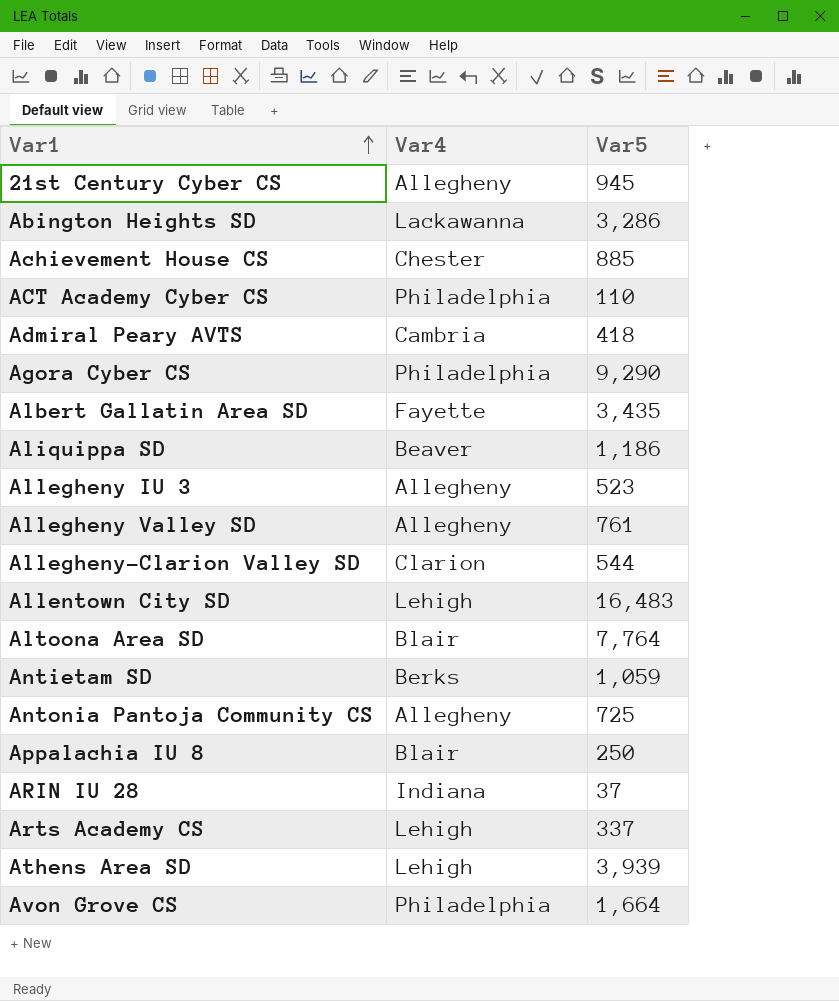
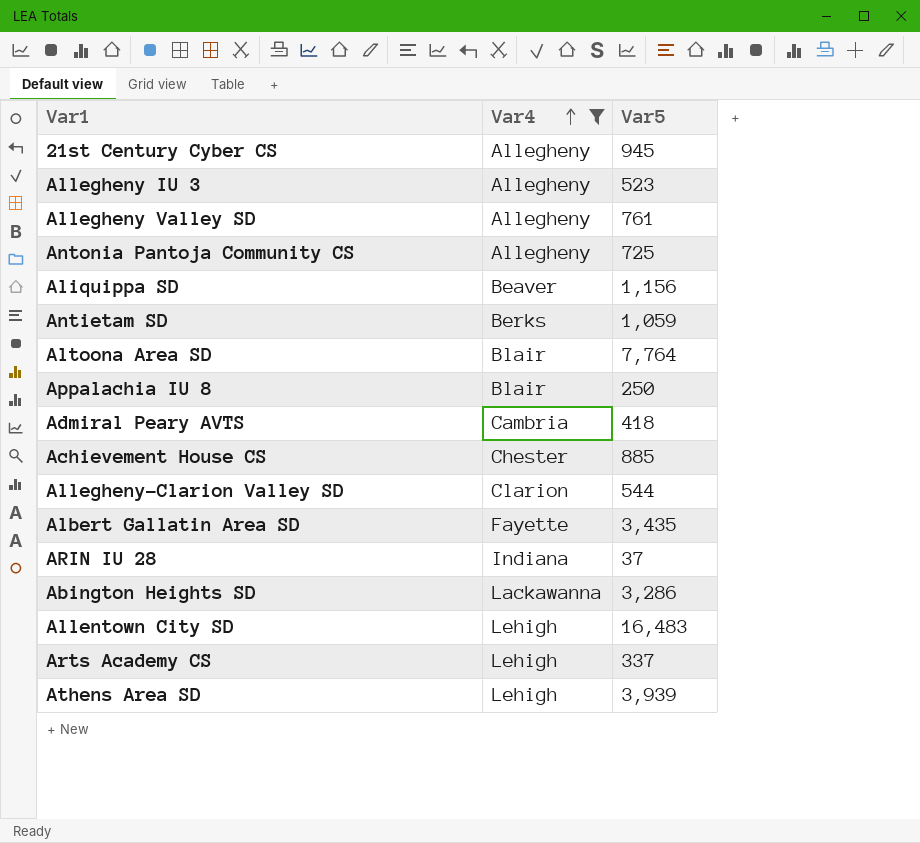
filter: none -> Var4 != Philadelphia
row order: Var1 ascending -> Var4 ascending
Aliquippa SD | Var5: 1,186 -> 1,156

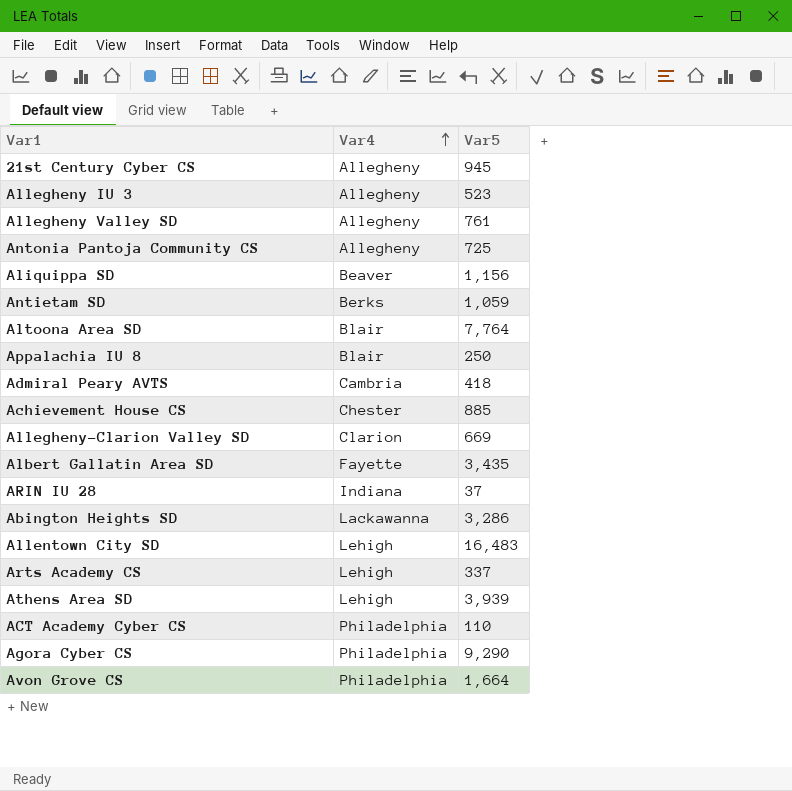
filter: Var4 != Philadelphia -> none
Allegheny-Clarion Valley SD | Var5: 544 -> 669

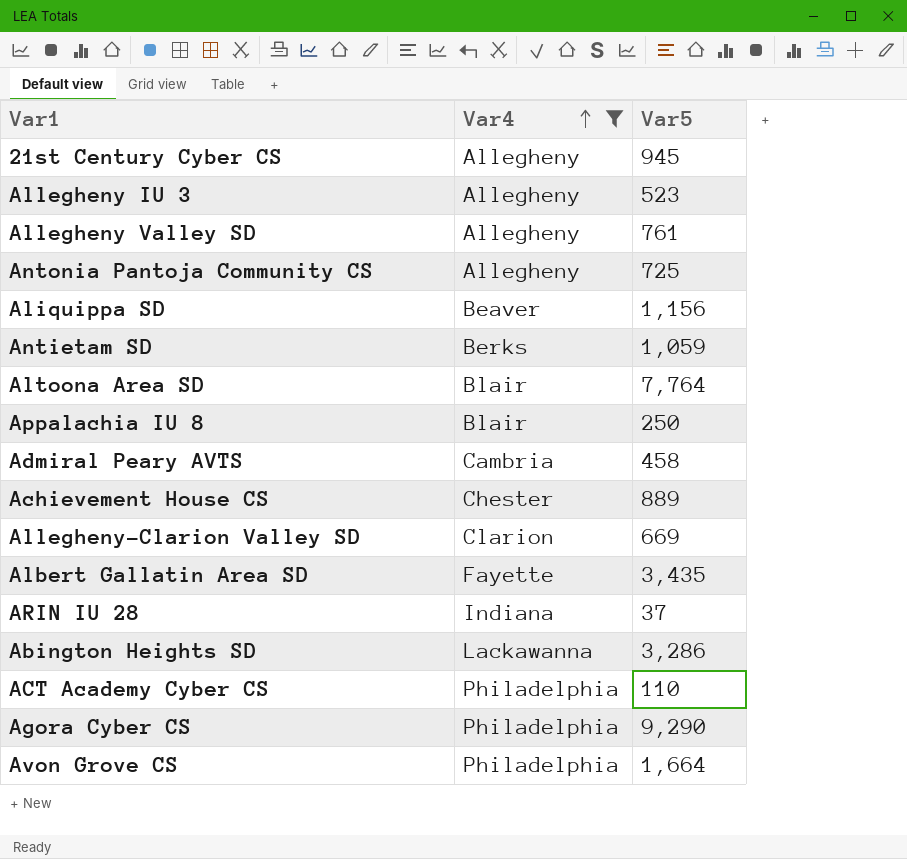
filter: none -> Var4 != Lehigh
Admiral Peary AVTS | Var5: 418 -> 458
Achievement House CS | Var5: 885 -> 889

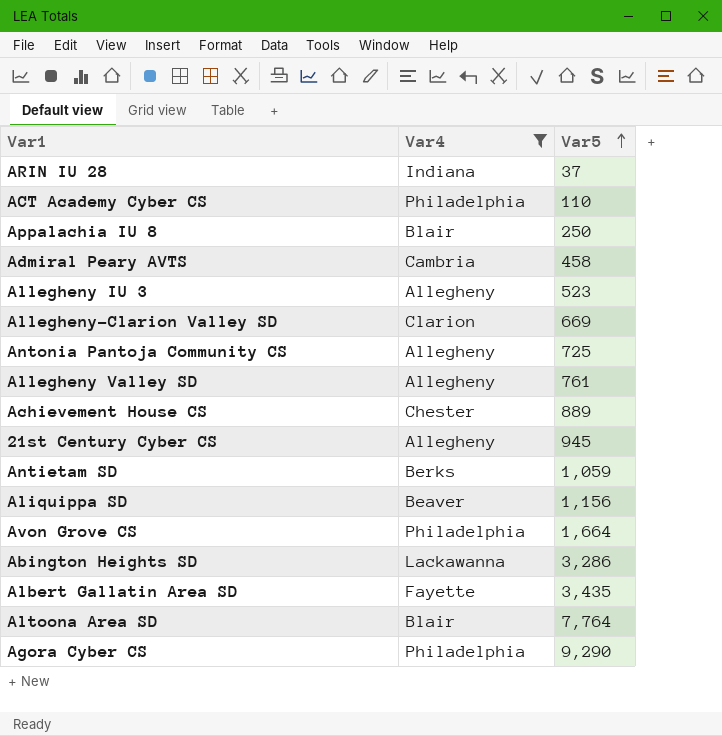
row order: Var4 ascending -> Var5 ascending

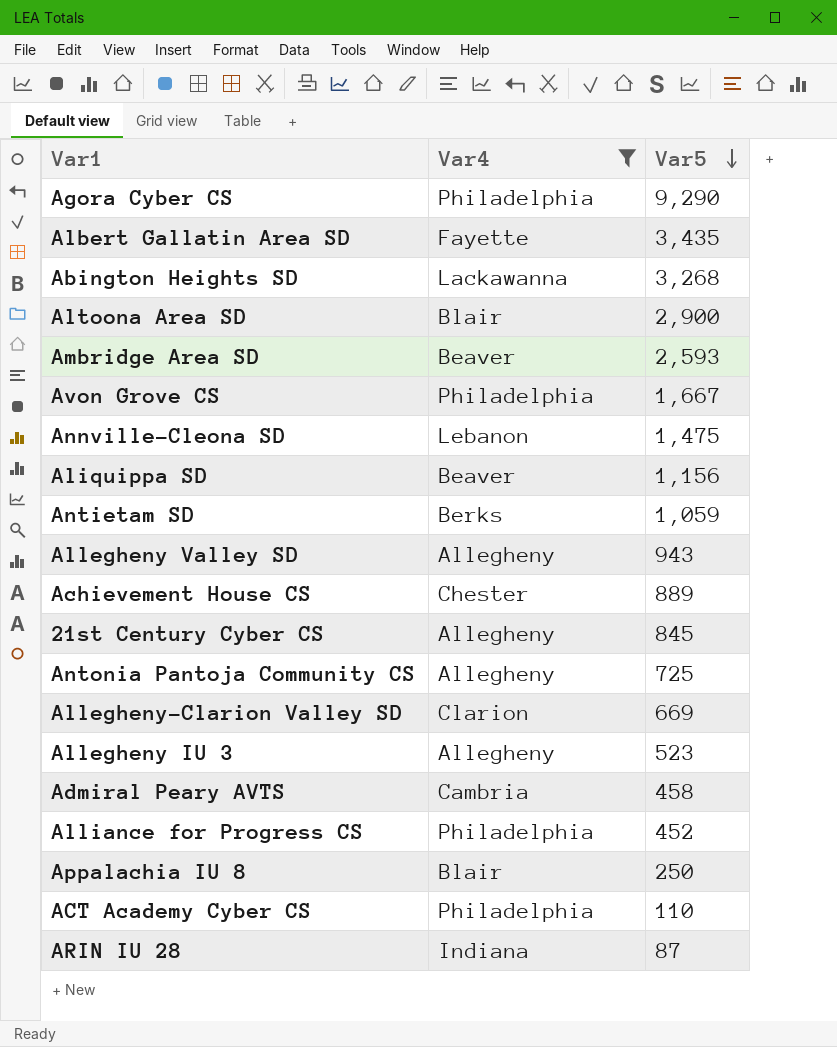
row order: Var5 ascending -> Var5 descending
Abington Heights SD | Var5: 3,286 -> 3,268
Altoona Area SD | Var5: 7,764 -> 2,900
row Ambridge Area SD: none -> Beaver | 2,593
Avon Grove CS | Var5: 1,664 -> 1,667
row Annville-Cleona SD: none -> Lebanon | 1,475
Allegheny Valley SD | Var5: 761 -> 943
21st Century Cyber CS | Var5: 945 -> 845
row Alliance for Progress CS: none -> Philadelphia | 452
ARIN IU 28 | Var5: 37 -> 87

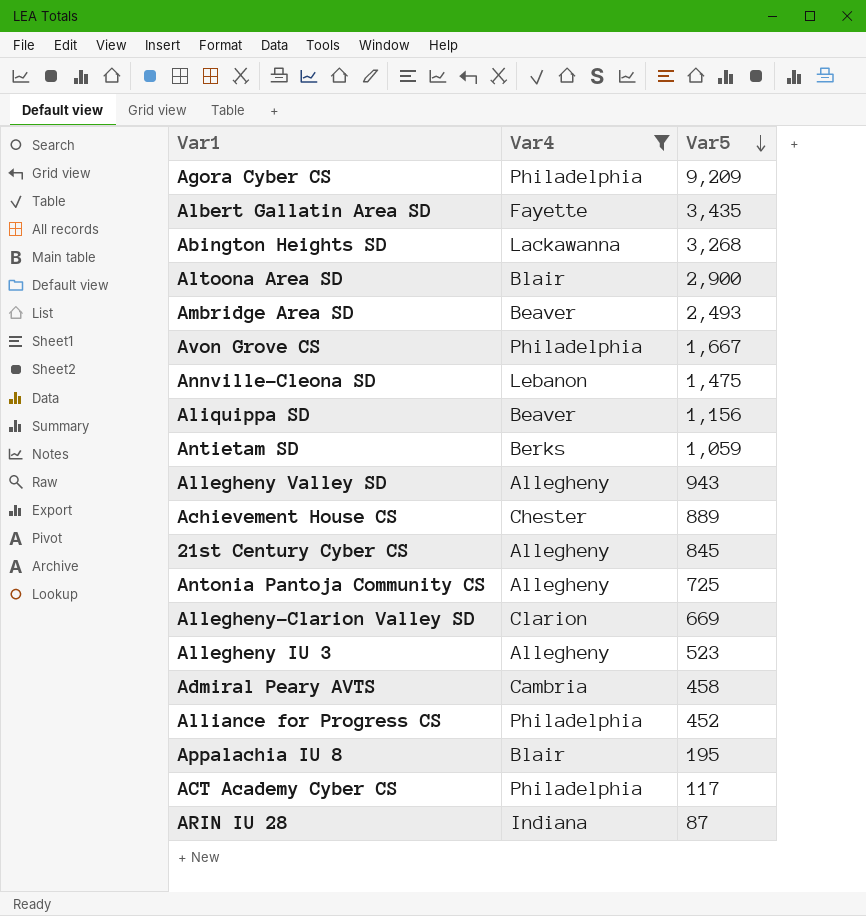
Agora Cyber CS | Var5: 9,290 -> 9,209
Ambridge Area SD | Var5: 2,593 -> 2,493
Appalachia IU 8 | Var5: 250 -> 195
ACT Academy Cyber CS | Var5: 110 -> 117

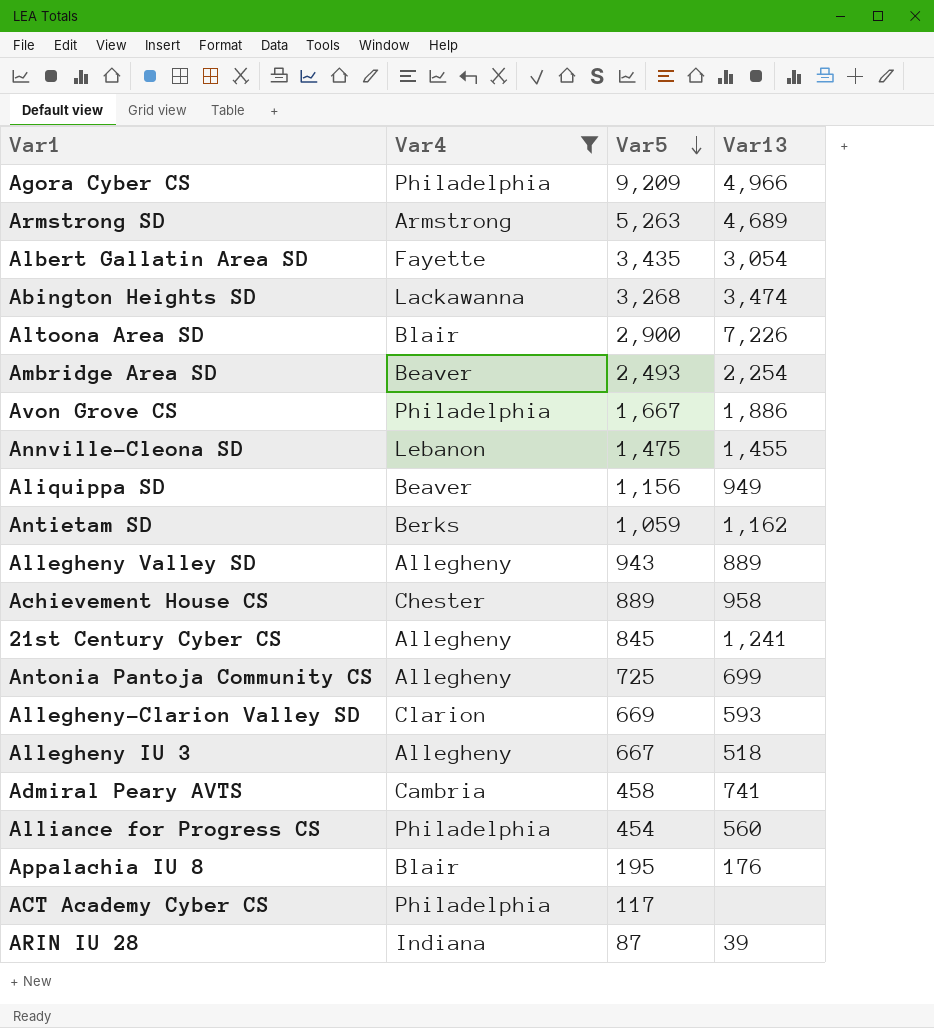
column Var13 | position: none -> 4
row Armstrong SD: none -> Armstrong | 5,263 | 4,689
Allegheny IU 3 | Var5: 523 -> 667
Alliance for Progress CS | Var5: 452 -> 454

